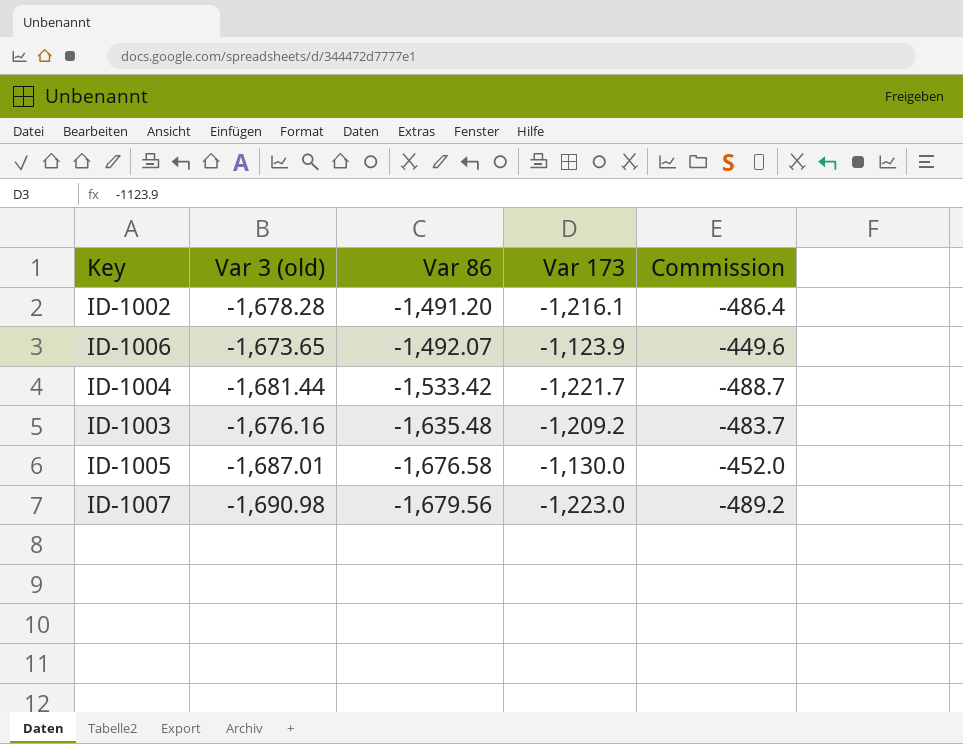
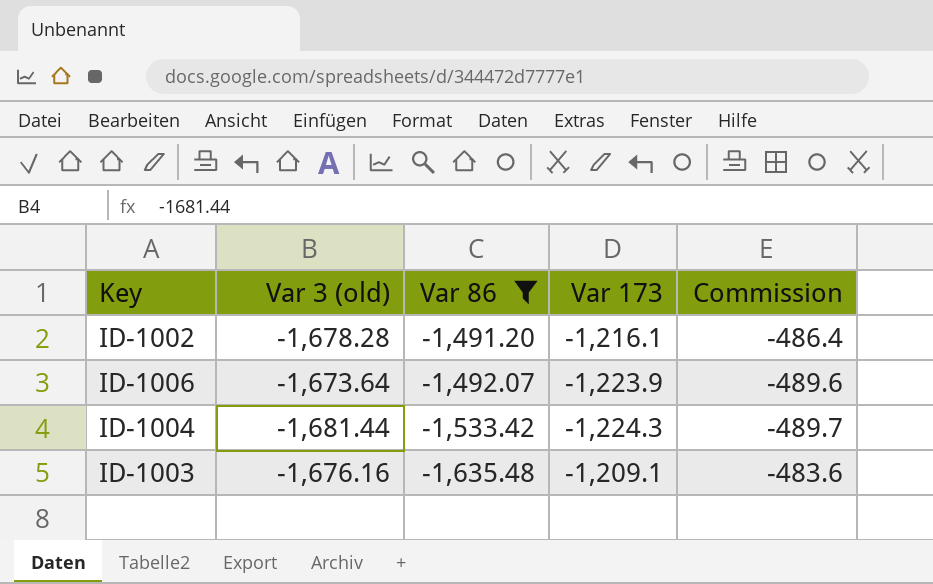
filter: none -> Var 86 >= -1,635.48
ID-1006 | Var 3 (old): -1,673.65 -> -1,673.64
ID-1006 | Var 173: -1,123.9 -> -1,223.9
ID-1006 | Commission: -449.6 -> -489.6
ID-1004 | Var 173: -1,221.7 -> -1,224.3
ID-1004 | Commission: -488.7 -> -489.7
ID-1003 | Var 173: -1,209.2 -> -1,209.1
ID-1003 | Commission: -483.7 -> -483.6

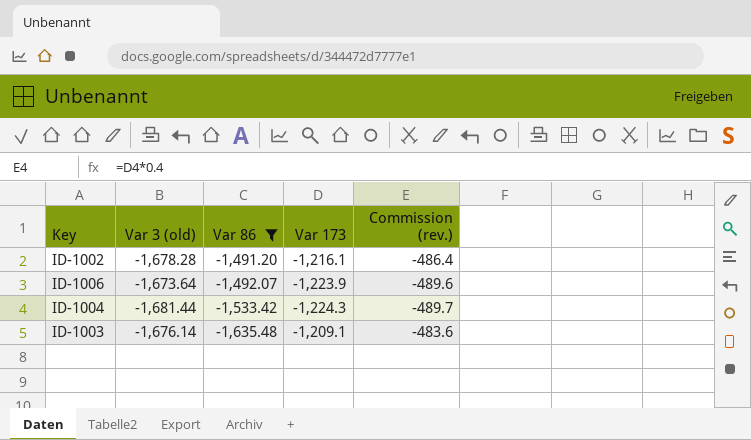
column name: Commission -> Commission (rev.)
ID-1003 | Var 3 (old): -1,676.16 -> -1,676.14

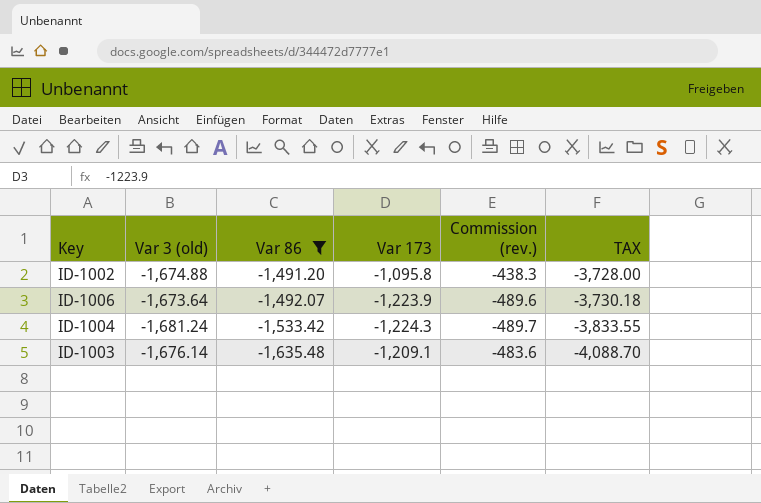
column TAX | formula: none -> [Var 86] * 2.5
ID-1002 | Var 3 (old): -1,678.28 -> -1,674.88
ID-1002 | Var 173: -1,216.1 -> -1,095.8
ID-1002 | Commission (rev.): -486.4 -> -438.3
ID-1004 | Var 3 (old): -1,681.44 -> -1,681.24

